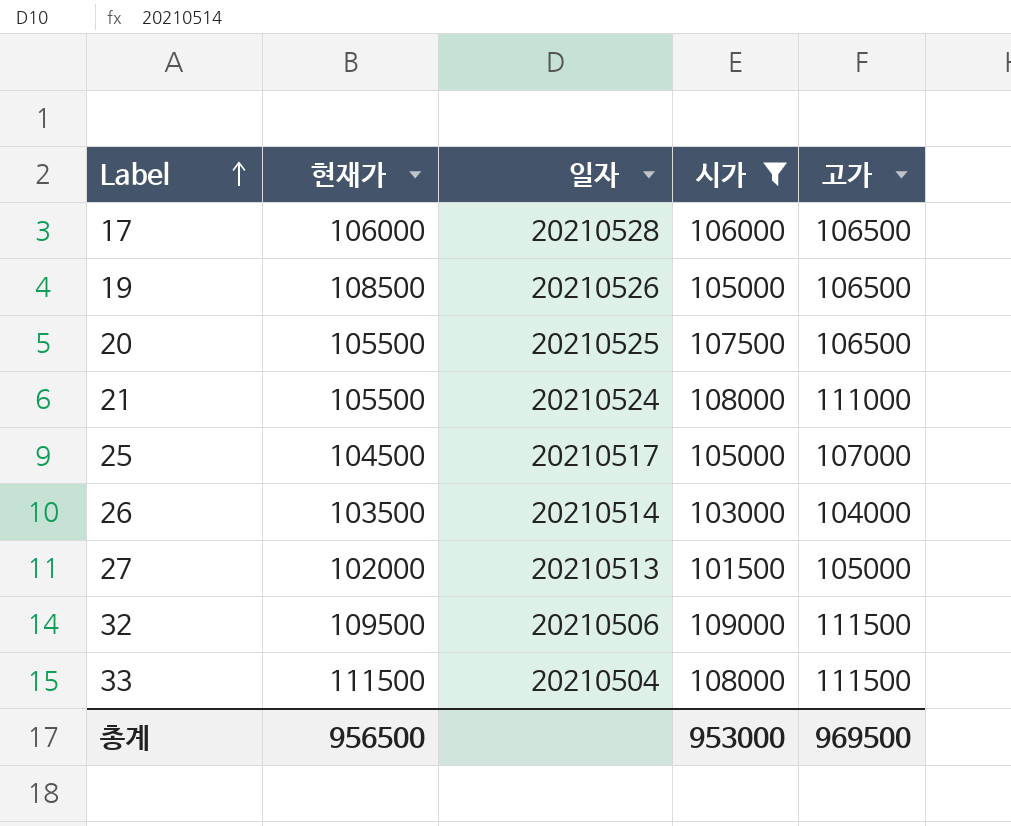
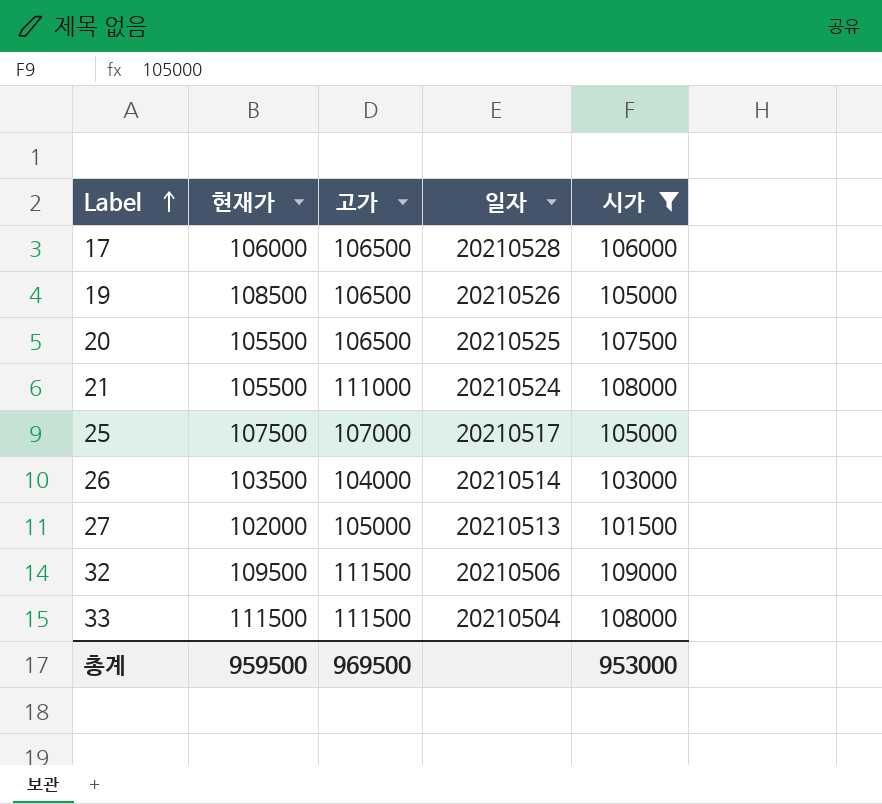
column 고가 | position: 5 -> 3
25 | 현재가: 104500 -> 107500
총계 | 현재가: 956500 -> 959500

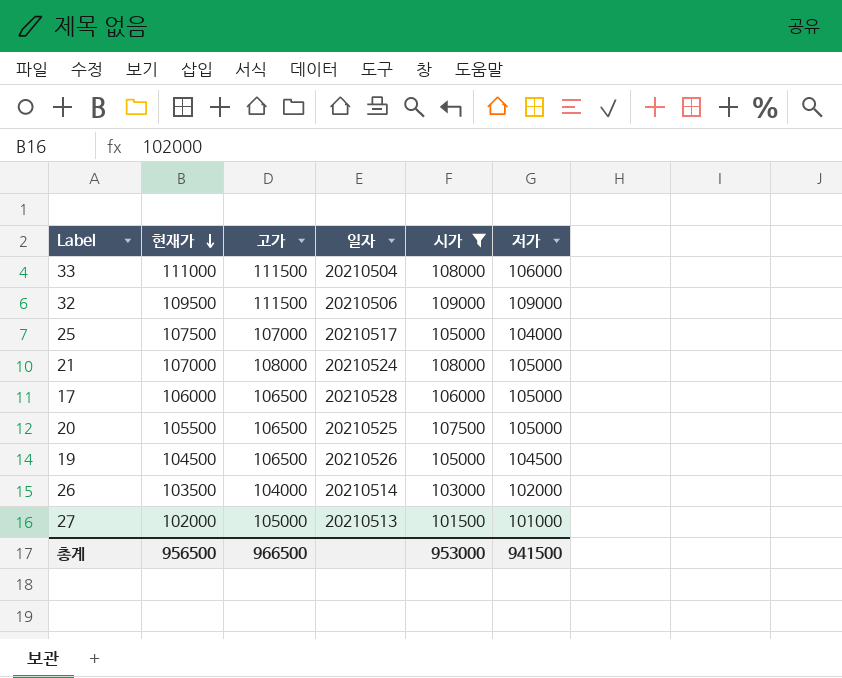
row order: Label ascending -> 현재가 descending
column 저가 | position: none -> 6
33 | 현재가: 111500 -> 111000
21 | 현재가: 105500 -> 107000
21 | 고가: 111000 -> 108000
19 | 현재가: 108500 -> 104500
총계 | 현재가: 959500 -> 956500
총계 | 고가: 969500 -> 966500

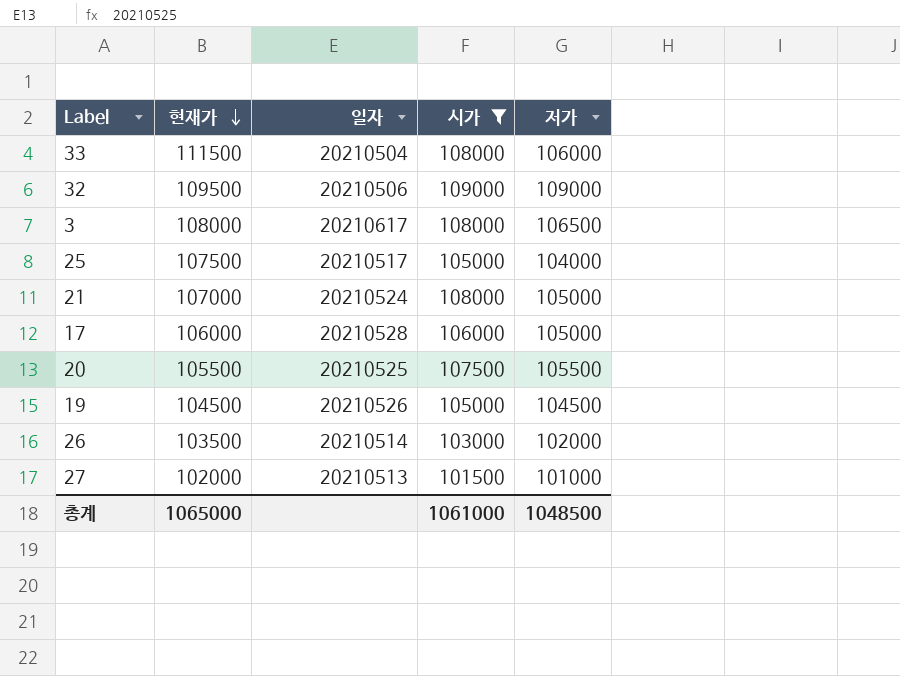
column 고가 | position: 3 -> none
33 | 현재가: 111000 -> 111500
row 3: none -> 108000 | 20210617 | 108000 | 106500
20 | 저가: 105000 -> 105500
총계 | 현재가: 956500 -> 1065000
총계 | 시가: 953000 -> 1061000
총계 | 저가: 941500 -> 1048500

